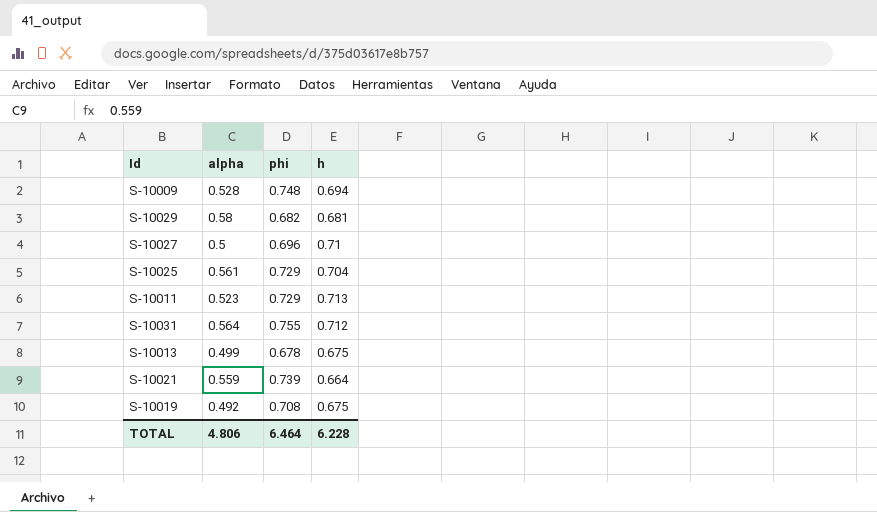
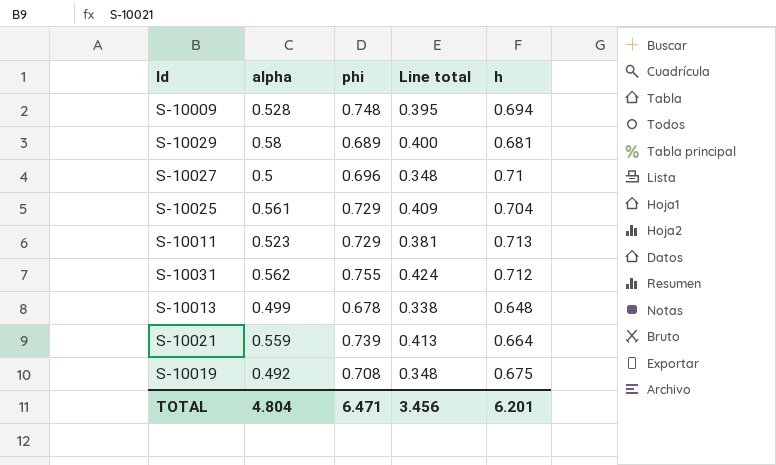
column Line total | formula: none -> [alpha] * [phi]
S-10029 | phi: 0.682 -> 0.689
S-10031 | alpha: 0.564 -> 0.562
S-10013 | h: 0.675 -> 0.648
TOTAL | alpha: 4.806 -> 4.804
TOTAL | phi: 6.464 -> 6.471
TOTAL | h: 6.228 -> 6.201

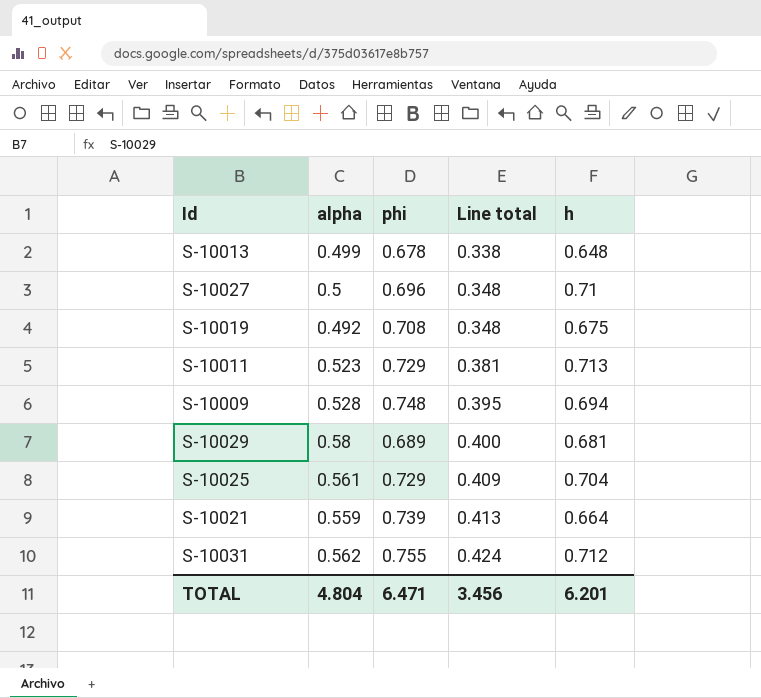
row order: none -> Line total ascending

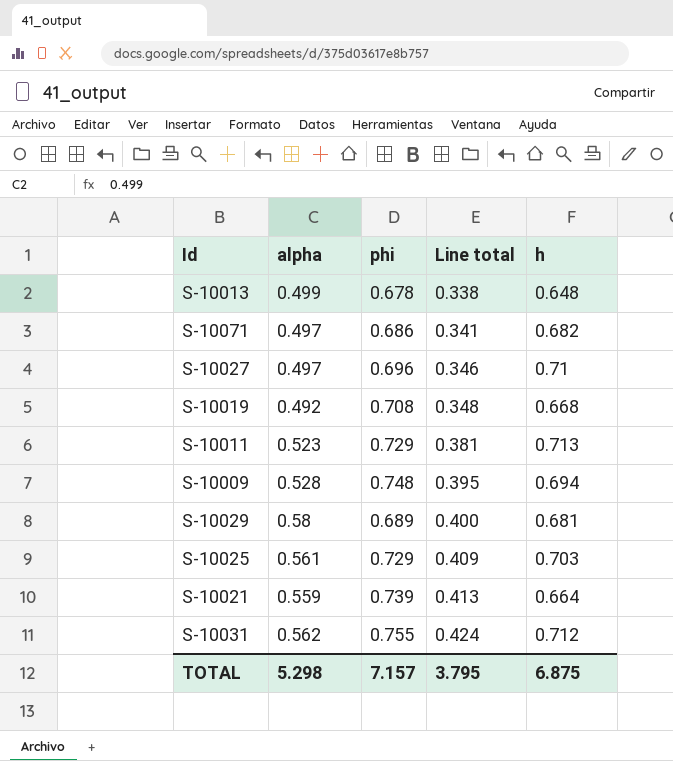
row S-10071: none -> 0.497 | 0.686 | 0.341 | 0.682
S-10027 | alpha: 0.5 -> 0.497
S-10027 | Line total: 0.348 -> 0.346
S-10019 | h: 0.675 -> 0.668
S-10025 | h: 0.704 -> 0.703
TOTAL | alpha: 4.804 -> 5.298
TOTAL | phi: 6.471 -> 7.157
TOTAL | Line total: 3.456 -> 3.795
TOTAL | h: 6.201 -> 6.875

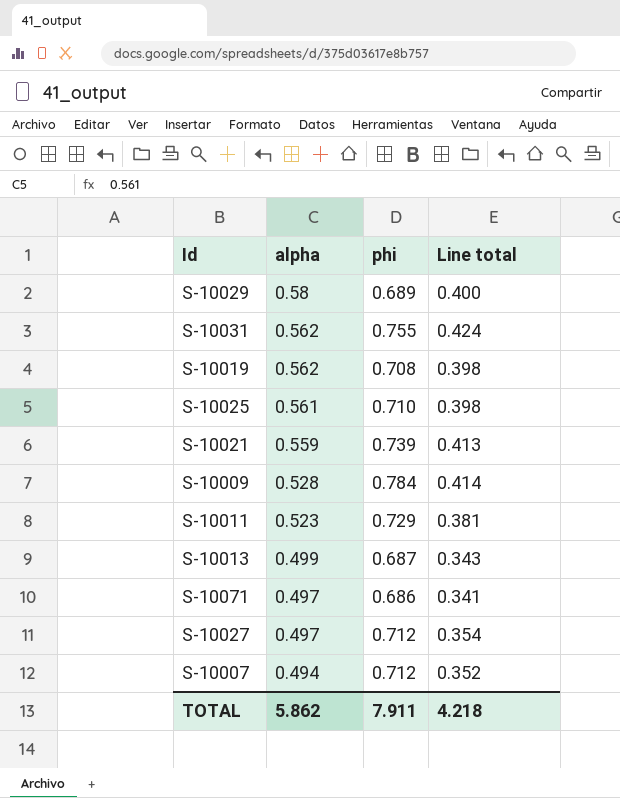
row order: Line total ascending -> alpha descending
column h | position: 5 -> none
S-10019 | alpha: 0.492 -> 0.562
S-10019 | Line total: 0.348 -> 0.398
S-10025 | phi: 0.729 -> 0.710
S-10025 | Line total: 0.409 -> 0.398
S-10009 | phi: 0.748 -> 0.784
S-10009 | Line total: 0.395 -> 0.414
S-10013 | phi: 0.678 -> 0.687
S-10013 | Line total: 0.338 -> 0.343
S-10027 | phi: 0.696 -> 0.712
S-10027 | Line total: 0.346 -> 0.354
row S-10007: none -> 0.494 | 0.712 | 0.352
TOTAL | alpha: 5.298 -> 5.862
TOTAL | phi: 7.157 -> 7.911
TOTAL | Line total: 3.795 -> 4.218

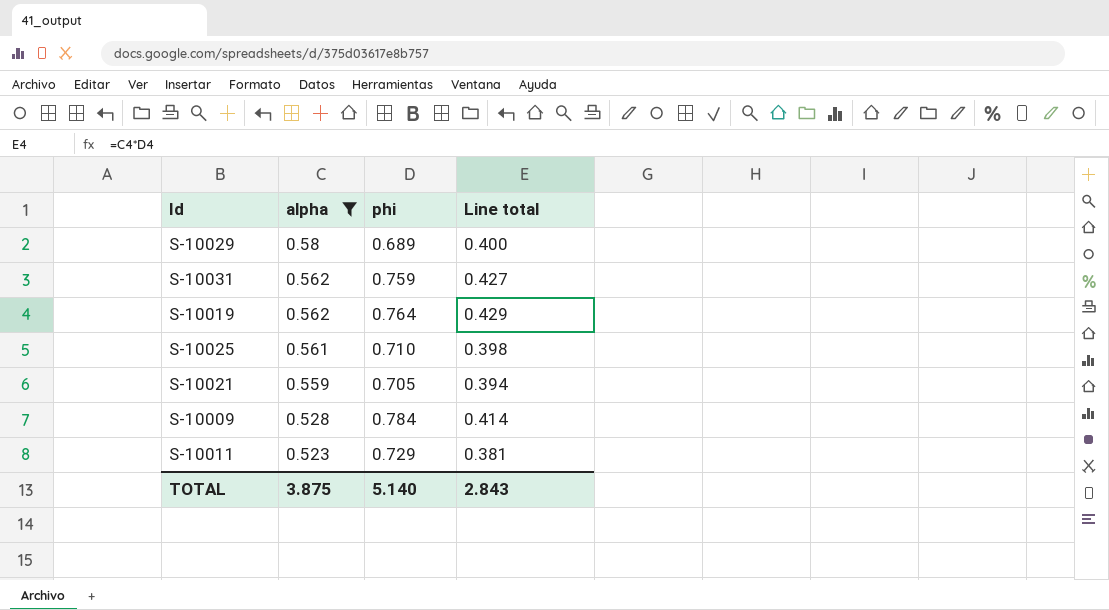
filter: none -> alpha >= 0.523
S-10031 | phi: 0.755 -> 0.759
S-10031 | Line total: 0.424 -> 0.427
S-10019 | phi: 0.708 -> 0.764
S-10019 | Line total: 0.398 -> 0.429
S-10021 | phi: 0.739 -> 0.705
S-10021 | Line total: 0.413 -> 0.394
TOTAL | alpha: 5.862 -> 3.875
TOTAL | phi: 7.911 -> 5.140
TOTAL | Line total: 4.218 -> 2.843

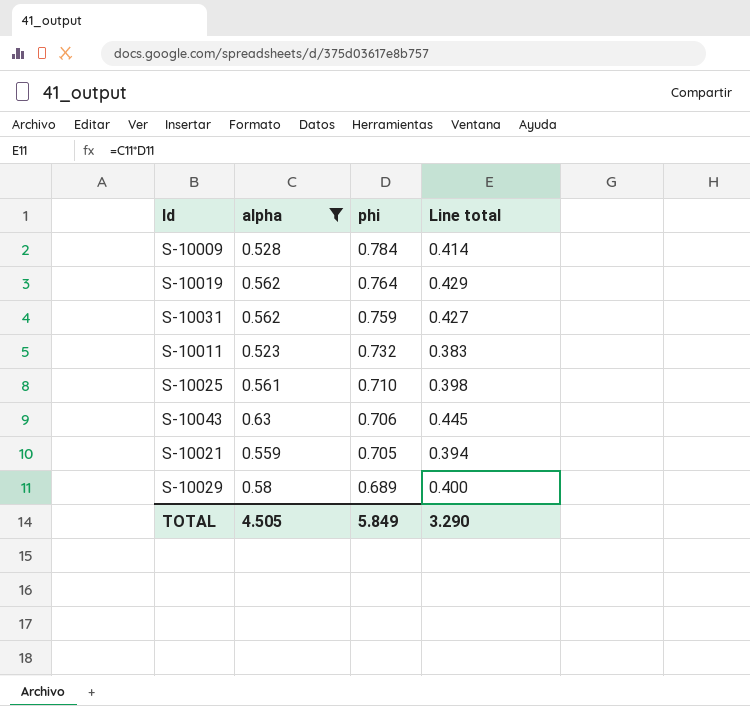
row order: alpha descending -> phi descending
S-10011 | phi: 0.729 -> 0.732
S-10011 | Line total: 0.381 -> 0.383
row S-10043: none -> 0.63 | 0.706 | 0.445
TOTAL | alpha: 3.875 -> 4.505
TOTAL | phi: 5.140 -> 5.849
TOTAL | Line total: 2.843 -> 3.290

